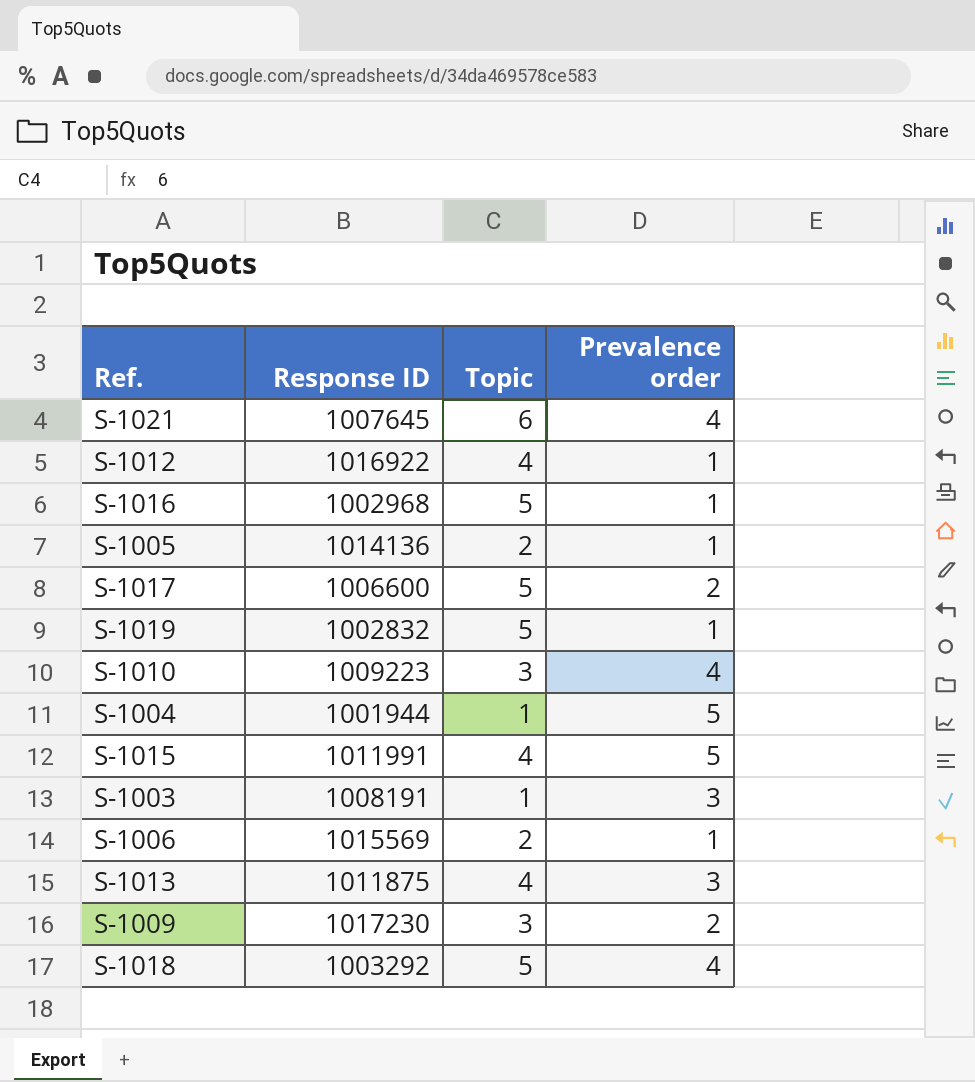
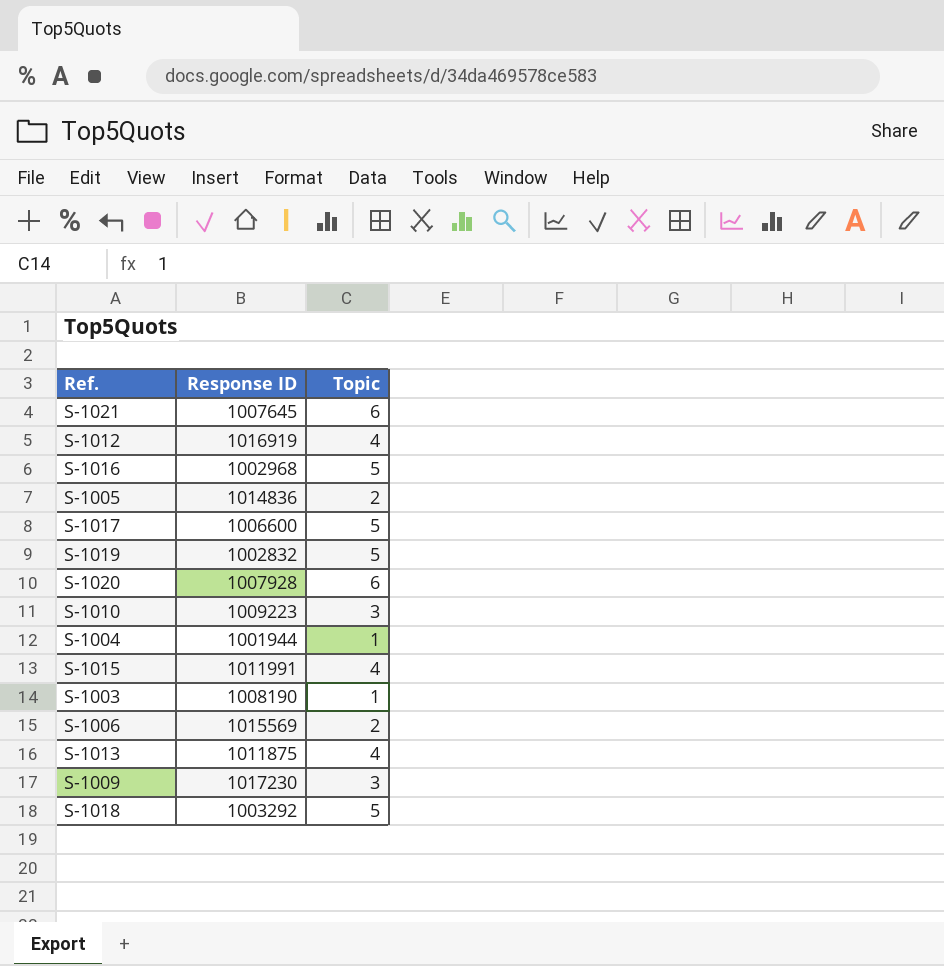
column Prevalence order | position: 4 -> none
S-1012 | Response ID: 1016922 -> 1016919
S-1005 | Response ID: 1014136 -> 1014836
row S-1020: none -> 1007928 | 6
S-1003 | Response ID: 1008191 -> 1008190

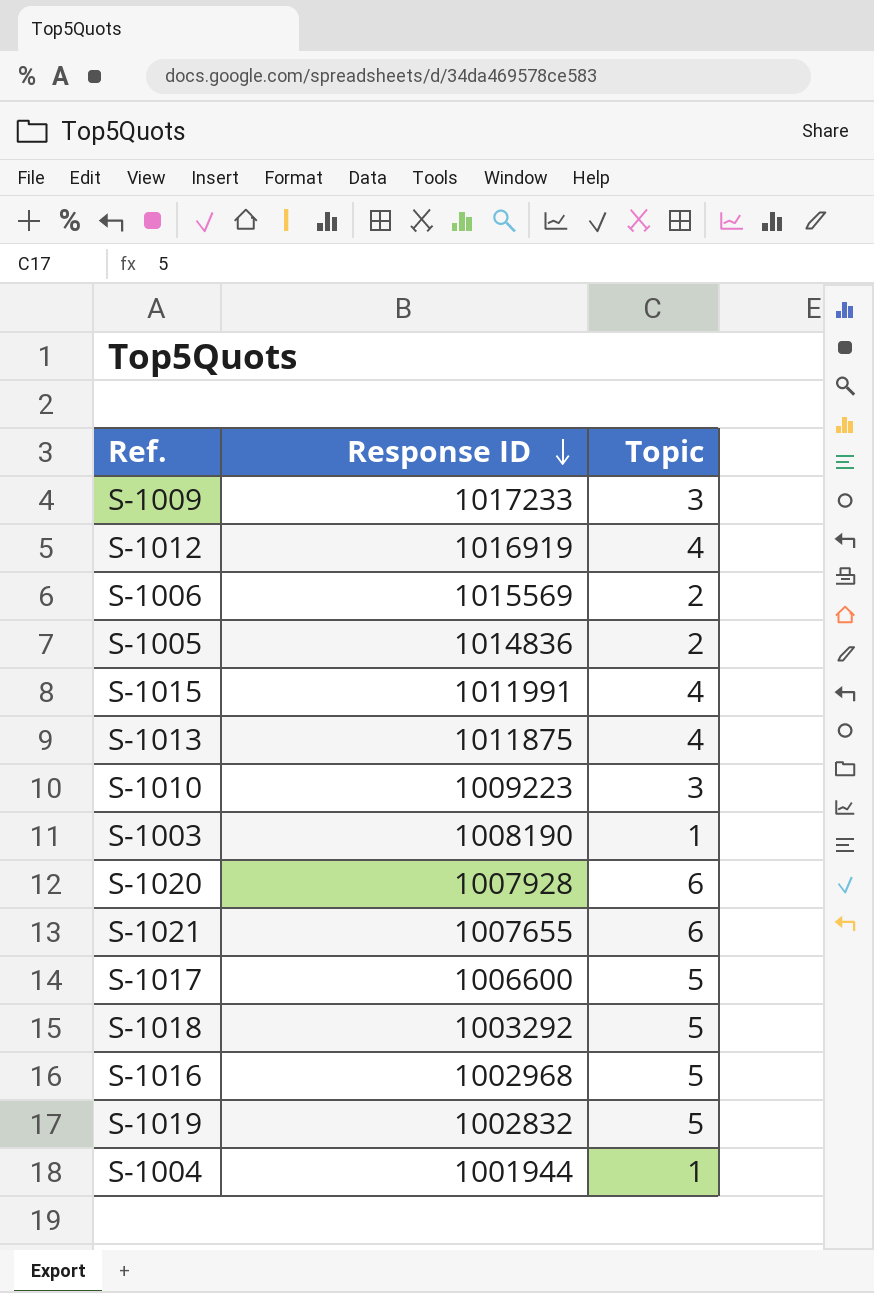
row order: none -> Response ID descending
S-1009 | Response ID: 1017230 -> 1017233
S-1021 | Response ID: 1007645 -> 1007655

